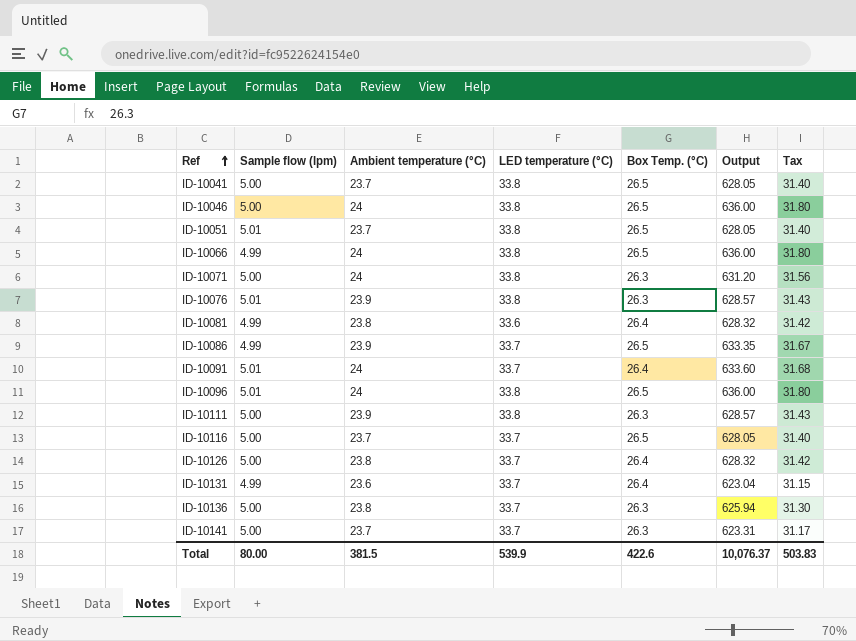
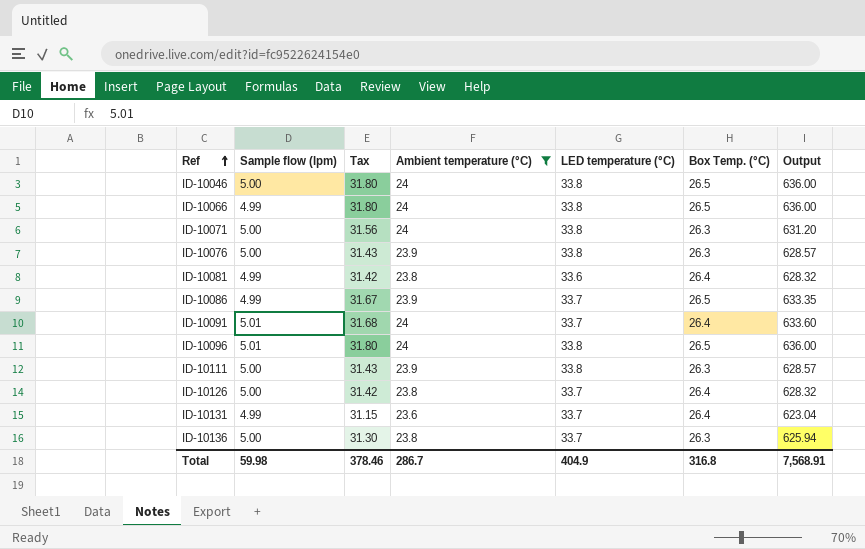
filter: none -> Ambient temperature (°C) != 23.7
column Tax | position: 7 -> 3
ID-10076 | Sample flow (lpm): 5.01 -> 5.00
Total | Sample flow (lpm): 80.00 -> 59.98
Total | Tax: 503.83 -> 378.46
Total | Ambient temperature (°C): 381.5 -> 286.7
Total | LED temperature (°C): 539.9 -> 404.9
Total | Box Temp. (°C): 422.6 -> 316.8
Total | Output: 10,076.37 -> 7,568.91

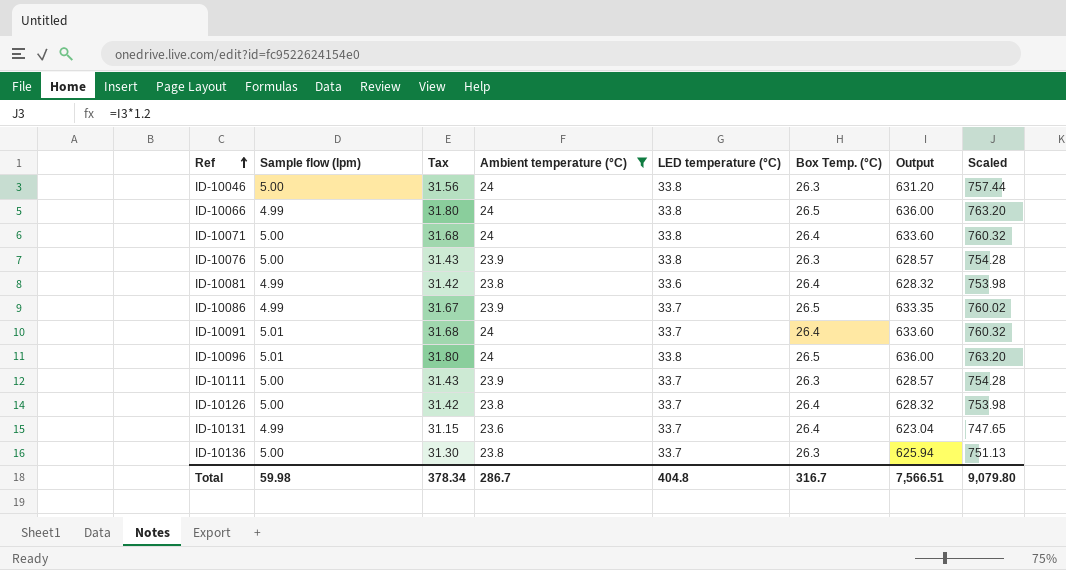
column Scaled | formula: none -> [Output] * 1.2
ID-10046 | Tax: 31.80 -> 31.56
ID-10046 | Box Temp. (°C): 26.5 -> 26.3
ID-10046 | Output: 636.00 -> 631.20
ID-10071 | Tax: 31.56 -> 31.68
ID-10071 | Box Temp. (°C): 26.3 -> 26.4
ID-10071 | Output: 631.20 -> 633.60
ID-10111 | LED temperature (°C): 33.8 -> 33.7
Total | Tax: 378.46 -> 378.34
Total | LED temperature (°C): 404.9 -> 404.8
Total | Box Temp. (°C): 316.8 -> 316.7
Total | Output: 7,568.91 -> 7,566.51

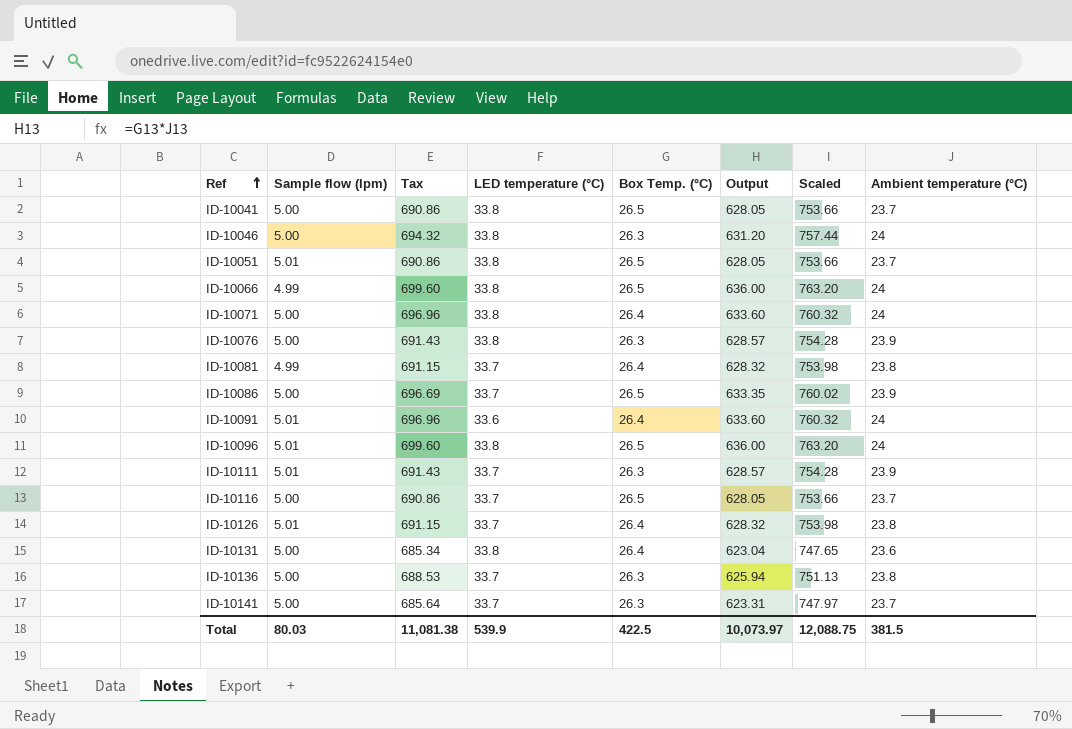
filter: Ambient temperature (°C) != 23.7 -> none
column Tax | formula: [Output] * 0.05 -> [Output] * 1.1
column Ambient temperature (°C) | position: 4 -> 8
ID-10081 | LED temperature (°C): 33.6 -> 33.7
ID-10086 | Sample flow (lpm): 4.99 -> 5.00
ID-10091 | LED temperature (°C): 33.7 -> 33.6
ID-10111 | Sample flow (lpm): 5.00 -> 5.01
ID-10126 | Sample flow (lpm): 5.00 -> 5.01
ID-10131 | Sample flow (lpm): 4.99 -> 5.00
ID-10131 | LED temperature (°C): 33.7 -> 33.8
Total | Sample flow (lpm): 59.98 -> 80.03
Total | Tax: 378.34 -> 11,081.38
Total | LED temperature (°C): 404.8 -> 539.9
Total | Box Temp. (°C): 316.7 -> 422.5
Total | Output: 7,566.51 -> 10,073.97
Total | Scaled: 9,079.80 -> 12,088.75
Total | Ambient temperature (°C): 286.7 -> 381.5

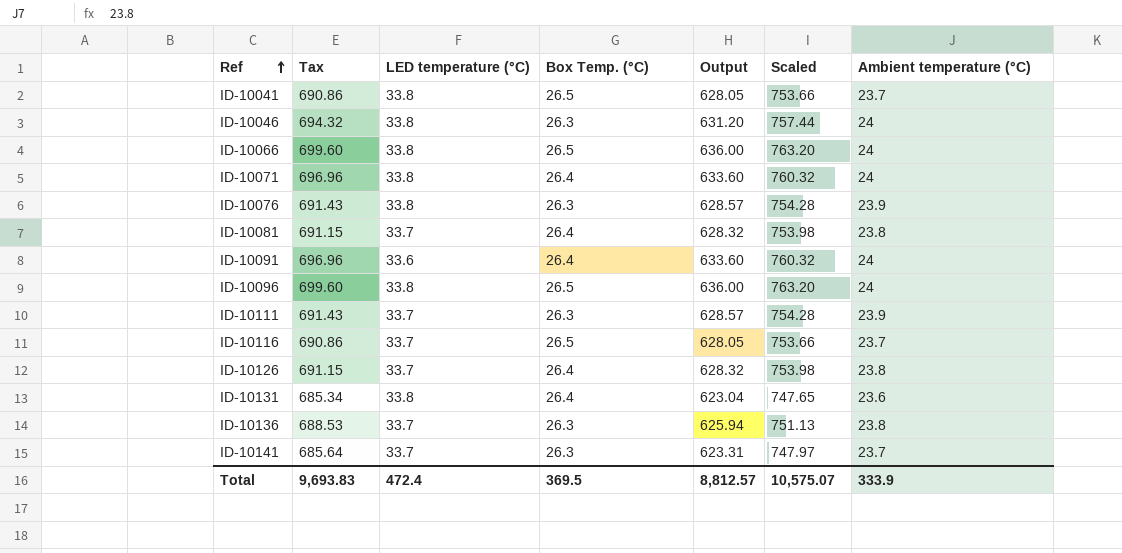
column Sample flow (lpm) | position: 2 -> none
row ID-10051: 5.01 | 690.86 | 33.8 | 26.5 | 628.05 | 753.66 | 23.7 -> none
row ID-10086: 5.00 | 696.69 | 33.7 | 26.5 | 633.35 | 760.02 | 23.9 -> none
Total | Tax: 11,081.38 -> 9,693.83
Total | LED temperature (°C): 539.9 -> 472.4
Total | Box Temp. (°C): 422.5 -> 369.5
Total | Output: 10,073.97 -> 8,812.57
Total | Scaled: 12,088.75 -> 10,575.07
Total | Ambient temperature (°C): 381.5 -> 333.9

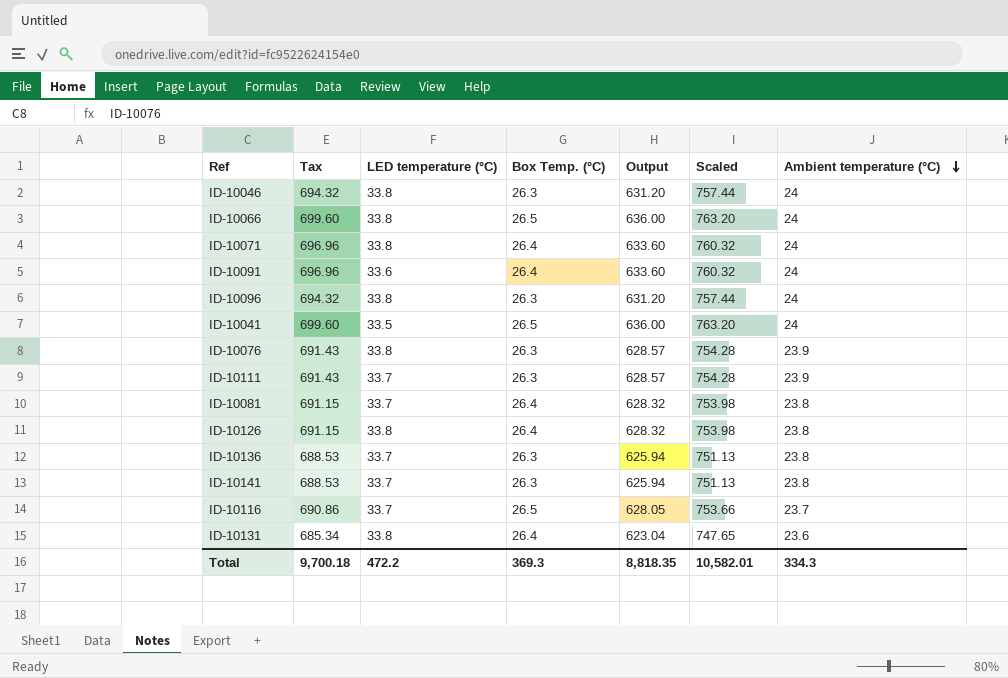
row order: Ref ascending -> Ambient temperature (°C) descending
ID-10096 | Tax: 699.60 -> 694.32
ID-10096 | Box Temp. (°C): 26.5 -> 26.3
ID-10096 | Output: 636.00 -> 631.20
ID-10096 | Scaled: 763.20 -> 757.44
ID-10041 | Tax: 690.86 -> 699.60
ID-10041 | LED temperature (°C): 33.8 -> 33.5
ID-10041 | Output: 628.05 -> 636.00
ID-10041 | Scaled: 753.66 -> 763.20
ID-10041 | Ambient temperature (°C): 23.7 -> 24
ID-10126 | LED temperature (°C): 33.7 -> 33.8
ID-10141 | Tax: 685.64 -> 688.53
ID-10141 | Output: 623.31 -> 625.94
ID-10141 | Scaled: 747.97 -> 751.13
ID-10141 | Ambient temperature (°C): 23.7 -> 23.8
Total | Tax: 9,693.83 -> 9,700.18
Total | LED temperature (°C): 472.4 -> 472.2
Total | Box Temp. (°C): 369.5 -> 369.3
Total | Output: 8,812.57 -> 8,818.35
Total | Scaled: 10,575.07 -> 10,582.01
Total | Ambient temperature (°C): 333.9 -> 334.3

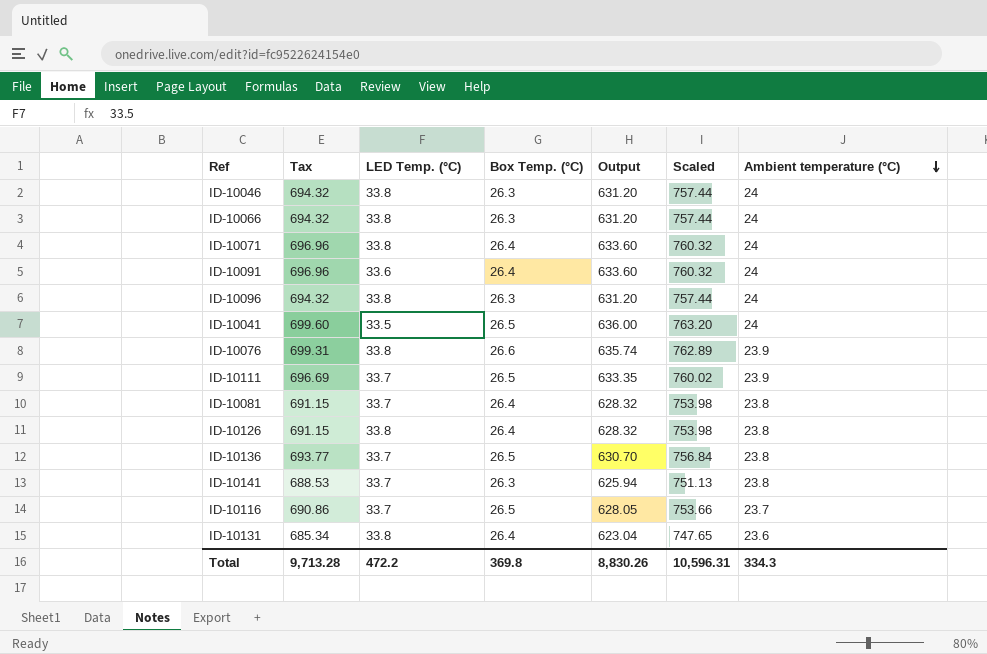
column name: LED temperature (°C) -> LED Temp. (°C)
ID-10066 | Tax: 699.60 -> 694.32
ID-10066 | Box Temp. (°C): 26.5 -> 26.3
ID-10066 | Output: 636.00 -> 631.20
ID-10066 | Scaled: 763.20 -> 757.44
ID-10076 | Tax: 691.43 -> 699.31
ID-10076 | Box Temp. (°C): 26.3 -> 26.6
ID-10076 | Output: 628.57 -> 635.74
ID-10076 | Scaled: 754.28 -> 762.89
ID-10111 | Tax: 691.43 -> 696.69
ID-10111 | Box Temp. (°C): 26.3 -> 26.5
ID-10111 | Output: 628.57 -> 633.35
ID-10111 | Scaled: 754.28 -> 760.02
ID-10136 | Tax: 688.53 -> 693.77
ID-10136 | Box Temp. (°C): 26.3 -> 26.5
ID-10136 | Output: 625.94 -> 630.70
ID-10136 | Scaled: 751.13 -> 756.84
Total | Tax: 9,700.18 -> 9,713.28
Total | Box Temp. (°C): 369.3 -> 369.8
Total | Output: 8,818.35 -> 8,830.26
Total | Scaled: 10,582.01 -> 10,596.31

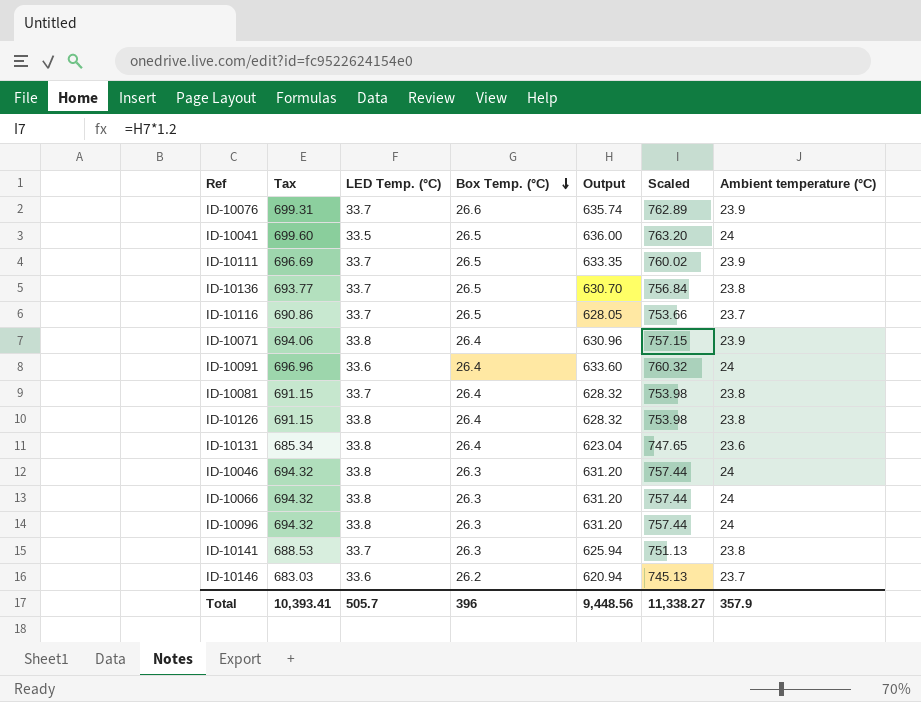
row order: Ambient temperature (°C) descending -> Box Temp. (°C) descending
ID-10076 | LED Temp. (°C): 33.8 -> 33.7
ID-10071 | Tax: 696.96 -> 694.06
ID-10071 | Output: 633.60 -> 630.96
ID-10071 | Scaled: 760.32 -> 757.15
ID-10071 | Ambient temperature (°C): 24 -> 23.9
row ID-10146: none -> 683.03 | 33.6 | 26.2 | 620.94 | 745.13 | 23.7
Total | Tax: 9,713.28 -> 10,393.41
Total | LED Temp. (°C): 472.2 -> 505.7
Total | Box Temp. (°C): 369.8 -> 396
Total | Output: 8,830.26 -> 9,448.56
Total | Scaled: 10,596.31 -> 11,338.27
Total | Ambient temperature (°C): 334.3 -> 357.9

